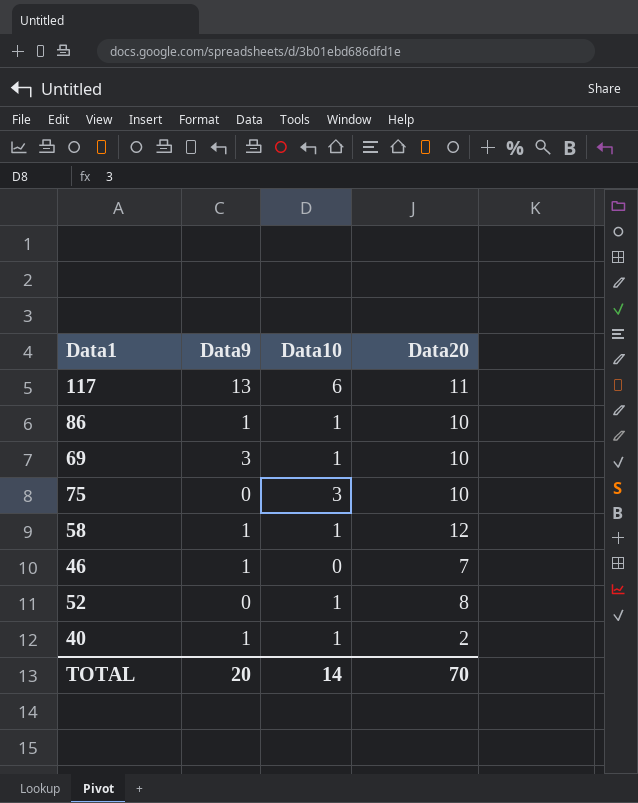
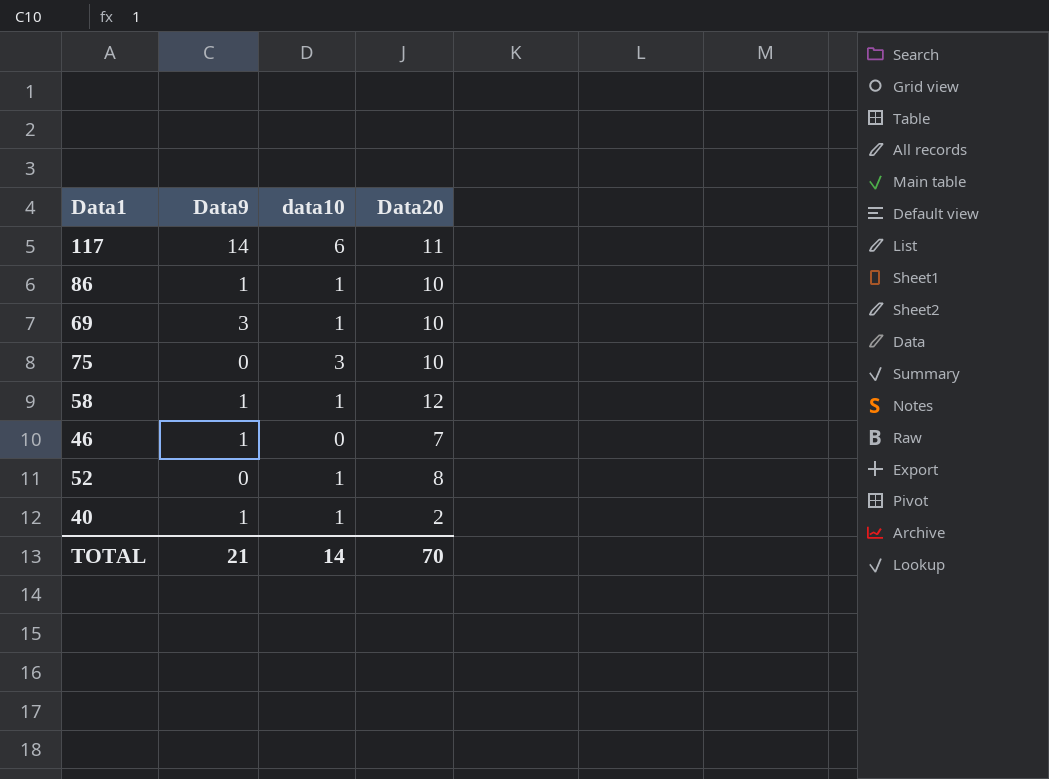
column name: Data10 -> data10
117 | Data9: 13 -> 14
TOTAL | Data9: 20 -> 21

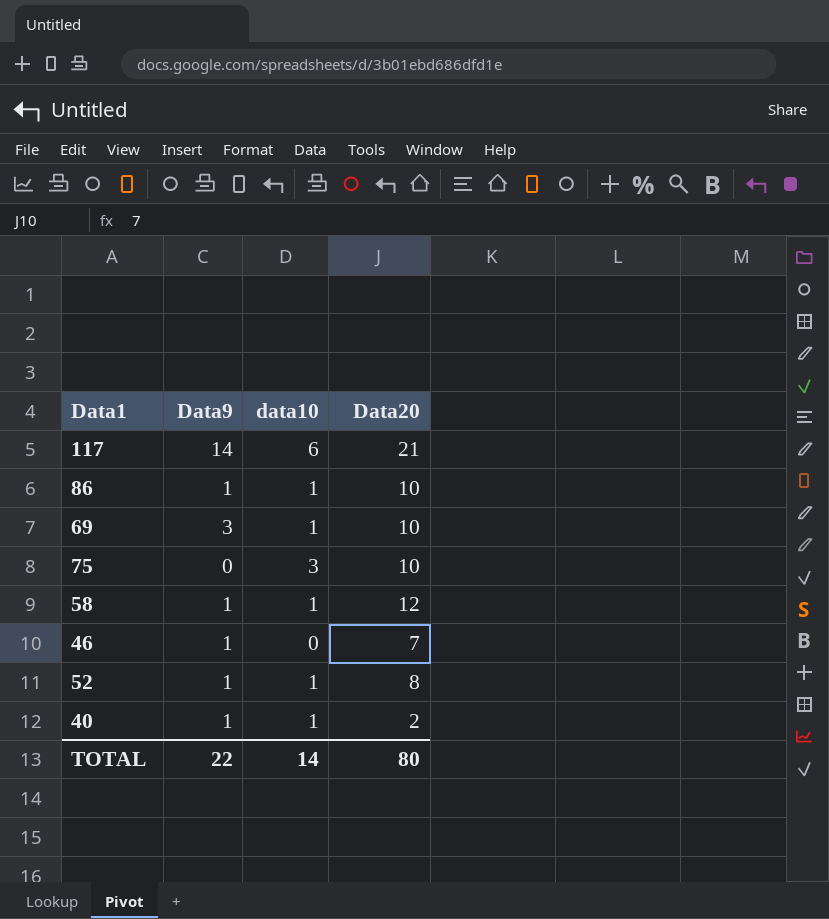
117 | Data20: 11 -> 21
52 | Data9: 0 -> 1
TOTAL | Data9: 21 -> 22
TOTAL | Data20: 70 -> 80

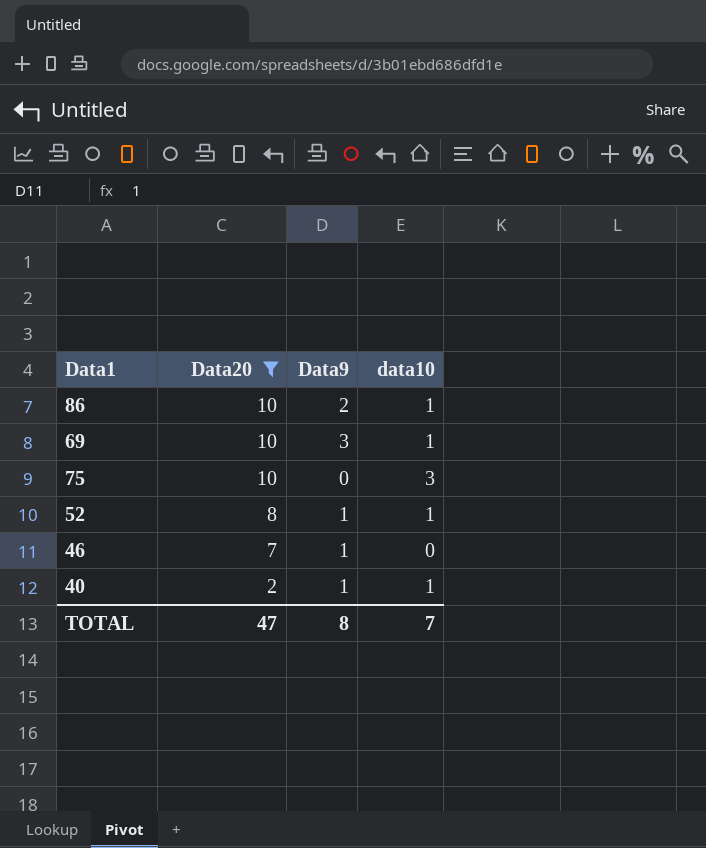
filter: none -> Data20 <= 10
row order: none -> Data20 descending
column Data20 | position: 4 -> 2
86 | Data9: 1 -> 2
TOTAL | Data20: 80 -> 47
TOTAL | Data9: 22 -> 8
TOTAL | data10: 14 -> 7

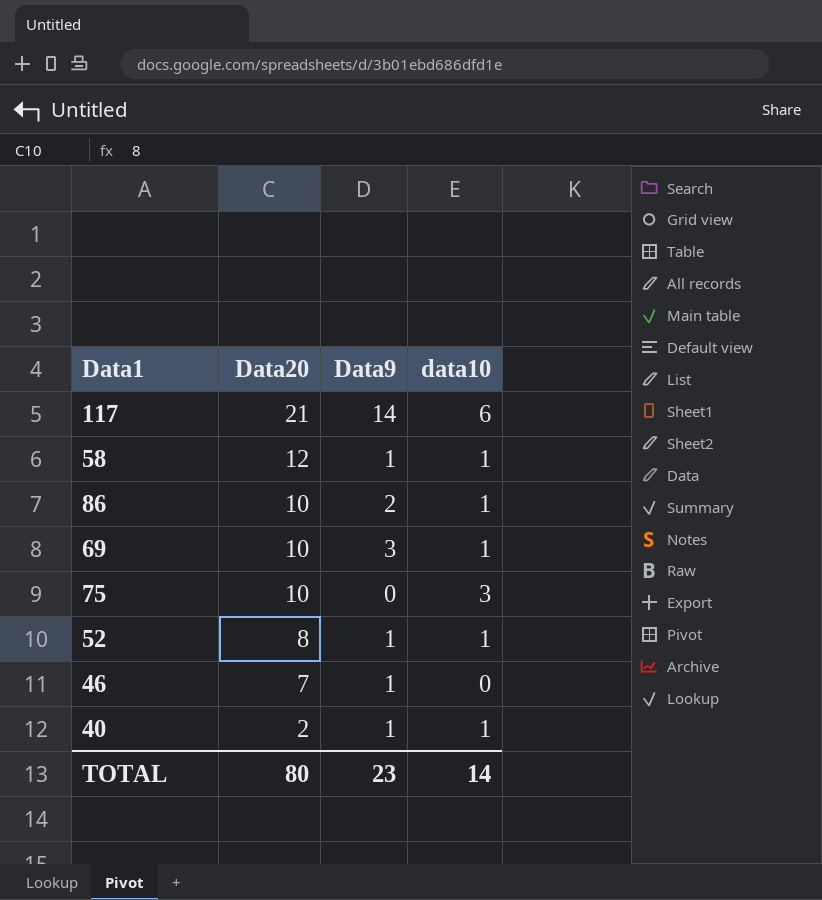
filter: Data20 <= 10 -> none
TOTAL | Data20: 47 -> 80
TOTAL | Data9: 8 -> 23
TOTAL | data10: 7 -> 14

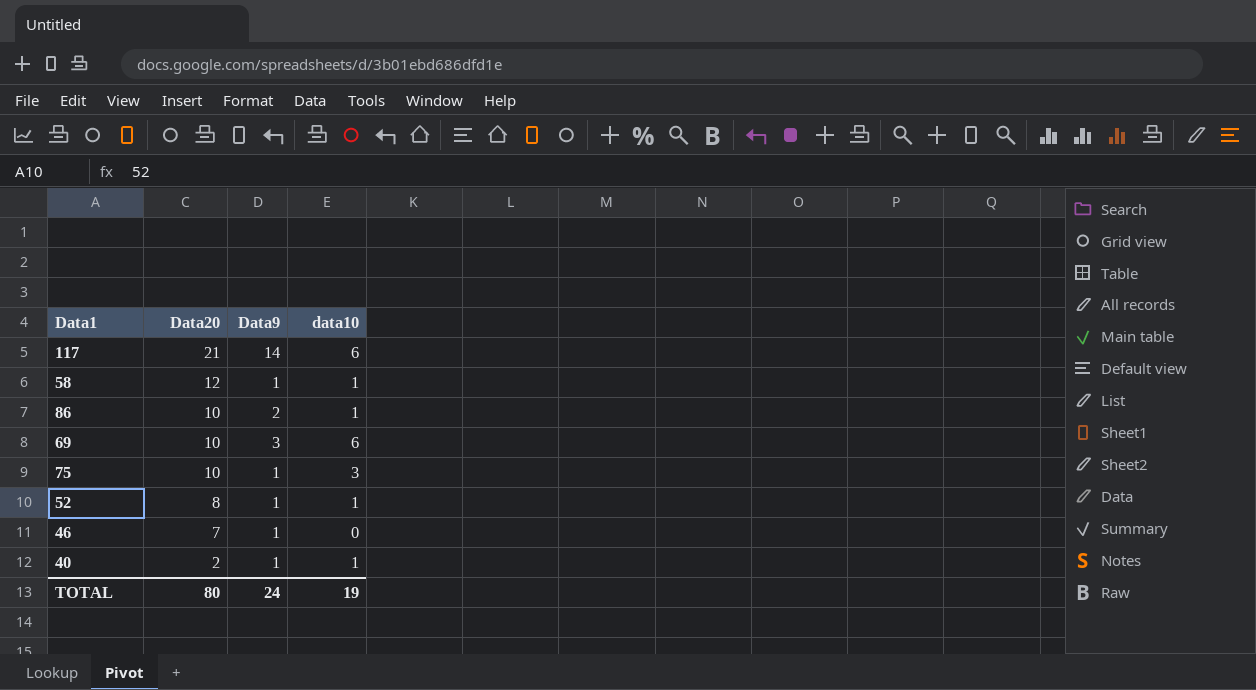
69 | data10: 1 -> 6
75 | Data9: 0 -> 1
TOTAL | Data9: 23 -> 24
TOTAL | data10: 14 -> 19

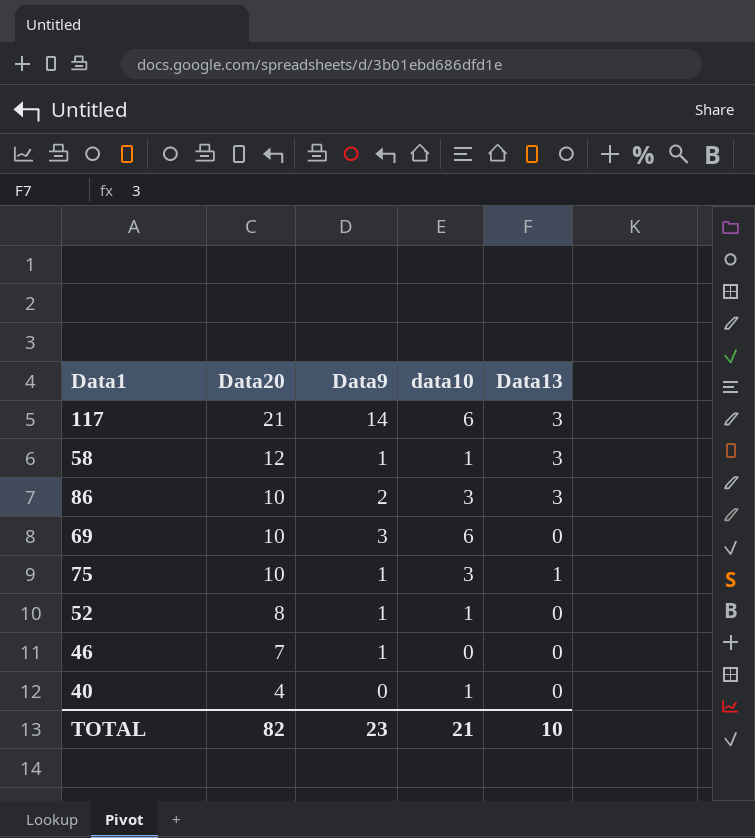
column Data13 | position: none -> 5
86 | data10: 1 -> 3
40 | Data20: 2 -> 4
40 | Data9: 1 -> 0
TOTAL | Data20: 80 -> 82
TOTAL | Data9: 24 -> 23
TOTAL | data10: 19 -> 21

